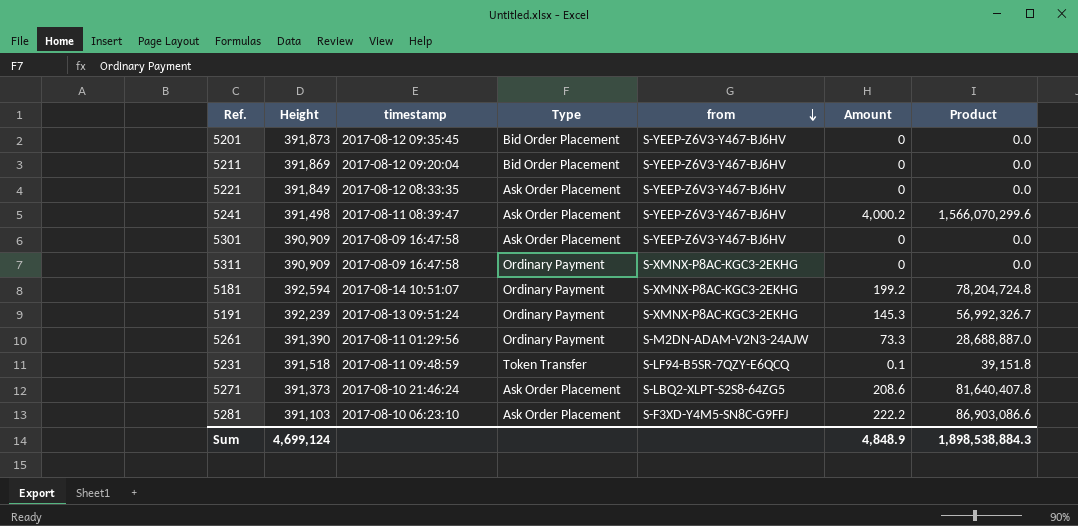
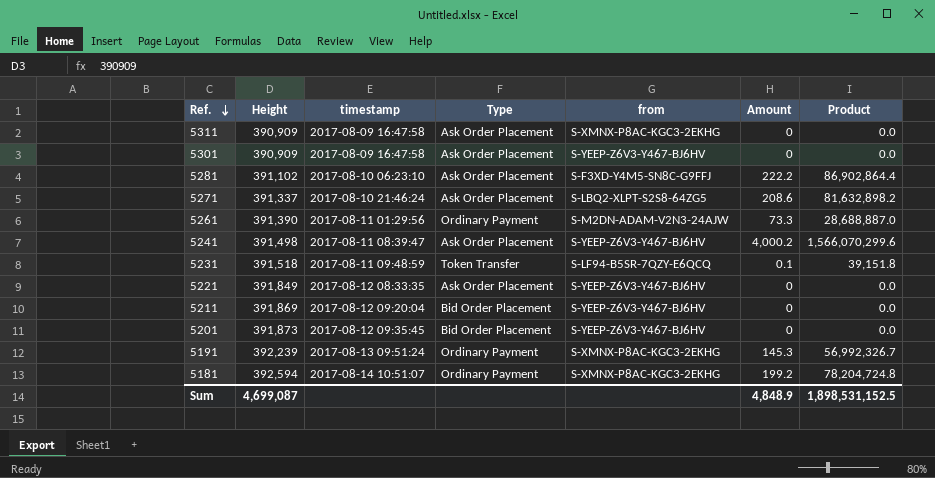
row order: from descending -> Ref. descending
5311 | Type: Ordinary Payment -> Ask Order Placement
5281 | Height: 391,103 -> 391,102
5281 | Product: 86,903,086.6 -> 86,902,864.4
5271 | Height: 391,373 -> 391,337
5271 | Product: 81,640,407.8 -> 81,632,898.2
Sum | Height: 4,699,124 -> 4,699,087
Sum | Product: 1,898,538,884.3 -> 1,898,531,152.5

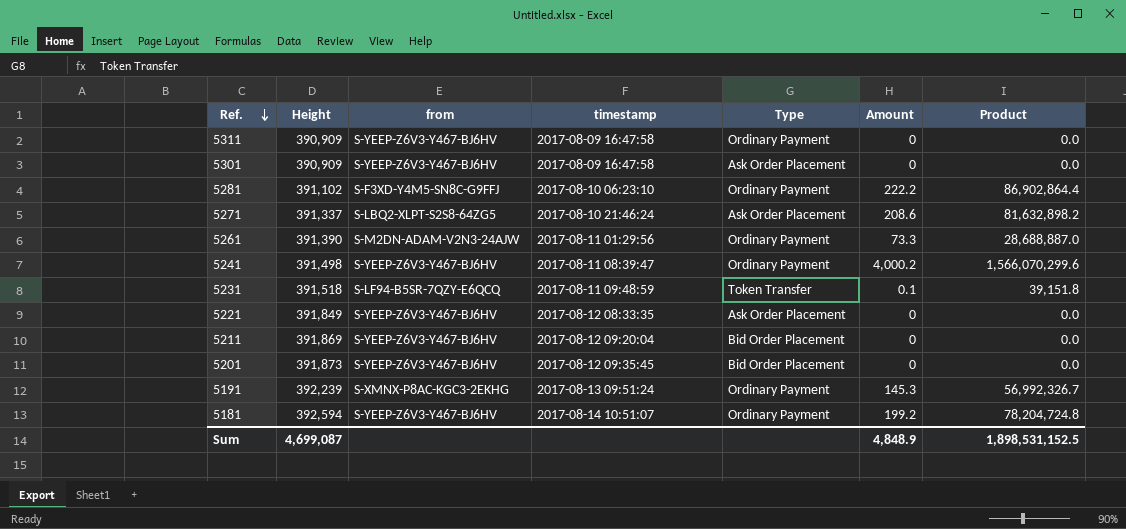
column from | position: 5 -> 3
5311 | from: S-XMNX-P8AC-KGC3-2EKHG -> S-YEEP-Z6V3-Y467-BJ6HV
5311 | Type: Ask Order Placement -> Ordinary Payment
5281 | Type: Ask Order Placement -> Ordinary Payment
5241 | Type: Ask Order Placement -> Ordinary Payment
5181 | from: S-XMNX-P8AC-KGC3-2EKHG -> S-YEEP-Z6V3-Y467-BJ6HV

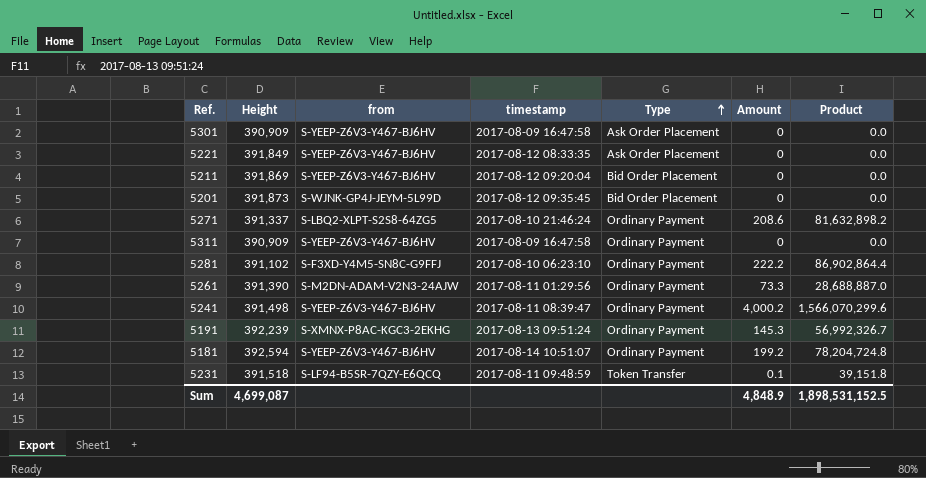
row order: Ref. descending -> Type ascending
5201 | from: S-YEEP-Z6V3-Y467-BJ6HV -> S-WJNK-GP4J-JEYM-5L99D
5271 | Type: Ask Order Placement -> Ordinary Payment

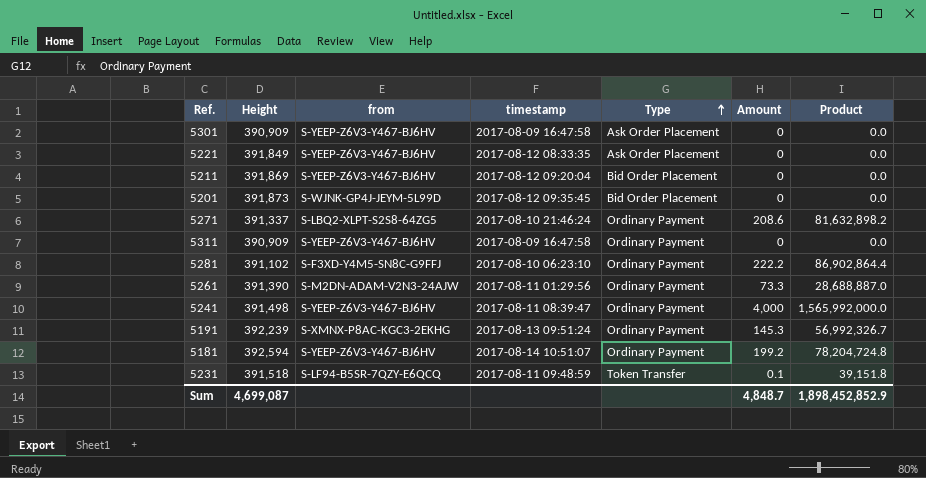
5241 | Amount: 4,000.2 -> 4,000
5241 | Product: 1,566,070,299.6 -> 1,565,992,000.0
Sum | Amount: 4,848.9 -> 4,848.7
Sum | Product: 1,898,531,152.5 -> 1,898,452,852.9

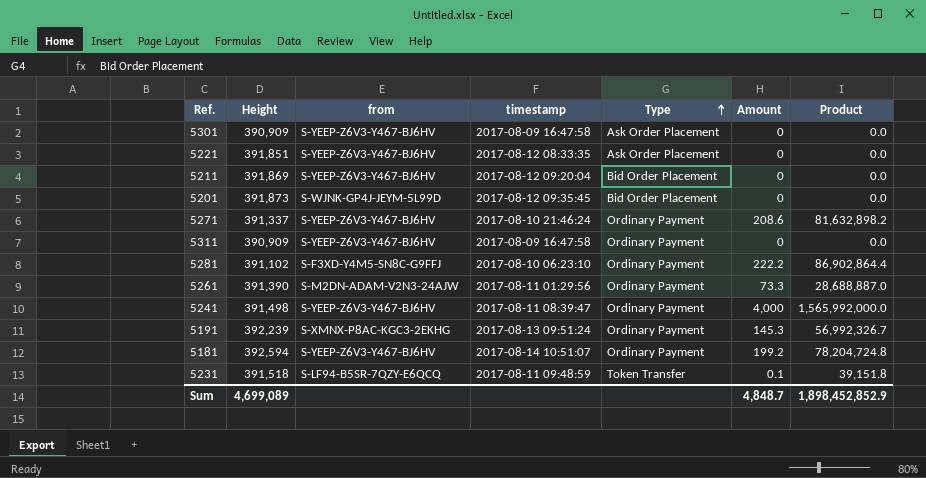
5221 | Height: 391,849 -> 391,851
5271 | from: S-LBQ2-XLPT-S2S8-64ZG5 -> S-YEEP-Z6V3-Y467-BJ6HV
Sum | Height: 4,699,087 -> 4,699,089

